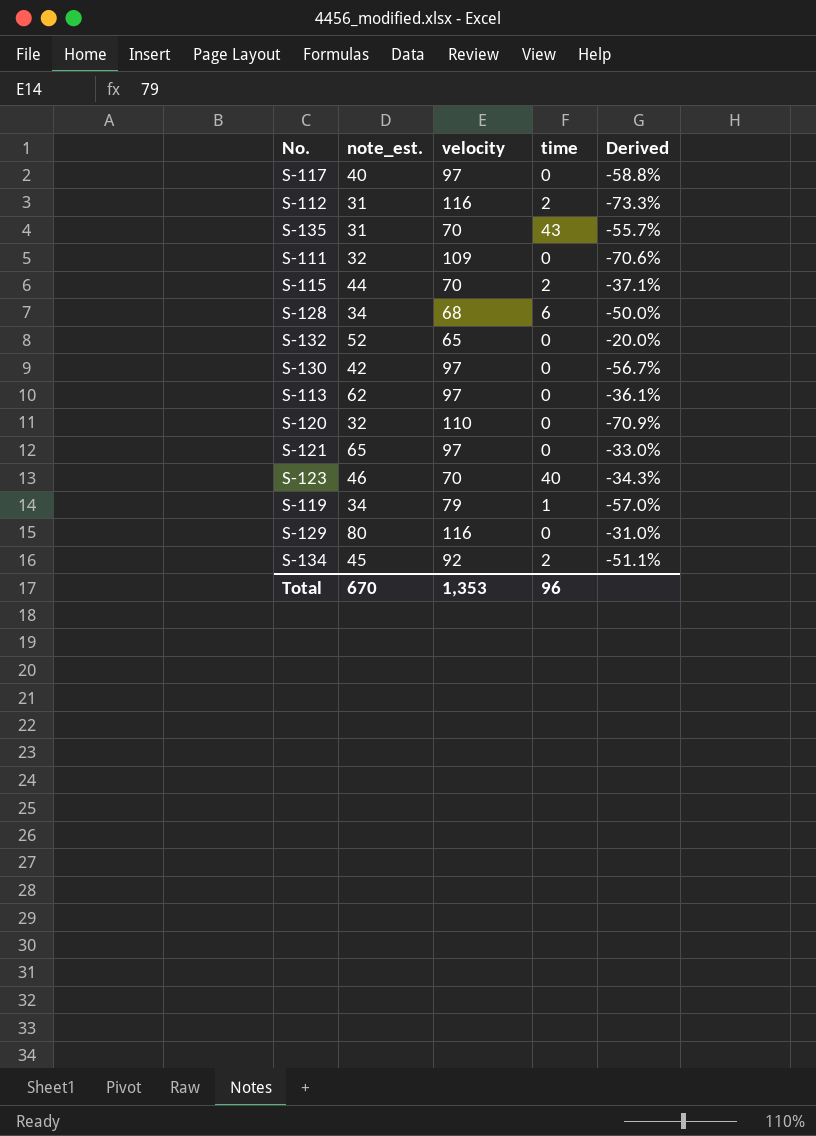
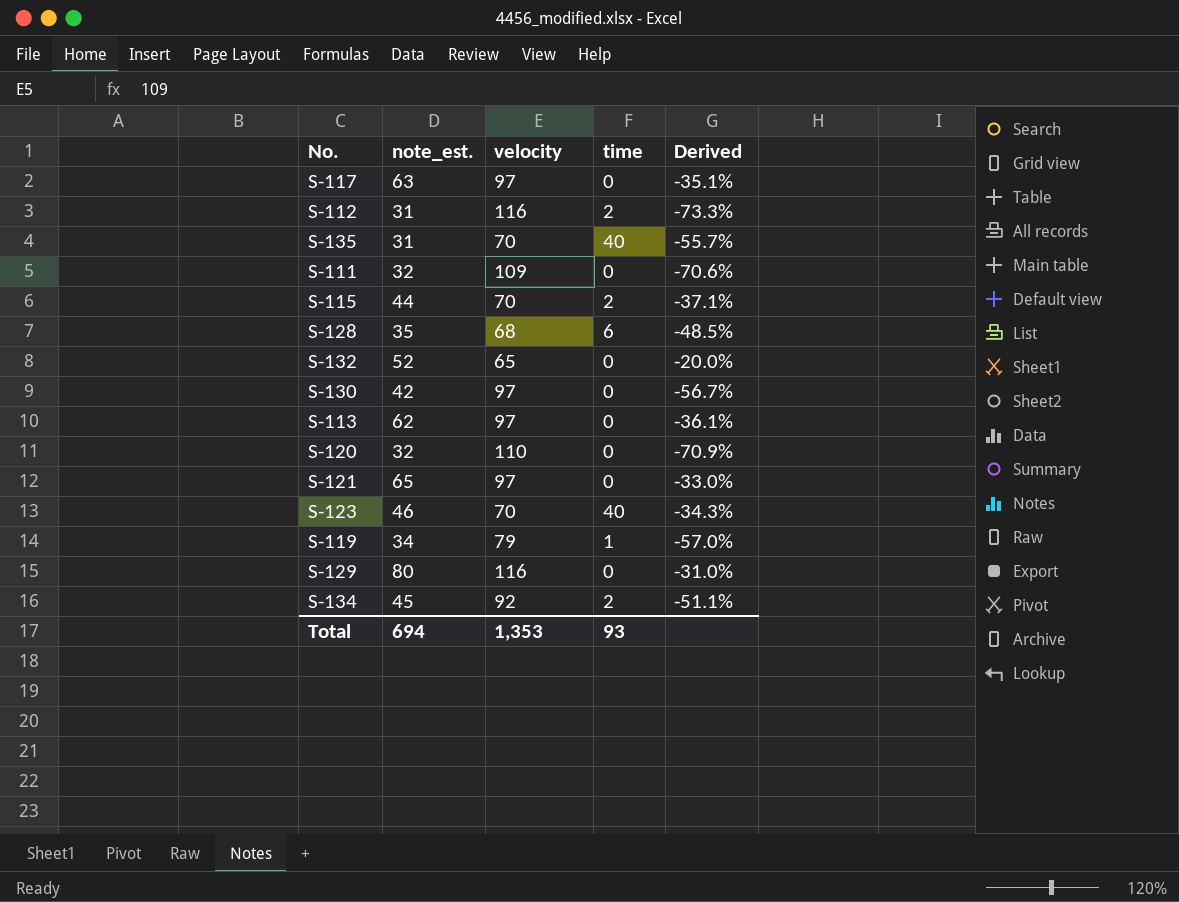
S-117 | note_est.: 40 -> 63
S-117 | Derived: -58.8% -> -35.1%
S-135 | time: 43 -> 40
S-128 | note_est.: 34 -> 35
S-128 | Derived: -50.0% -> -48.5%
Total | note_est.: 670 -> 694
Total | time: 96 -> 93

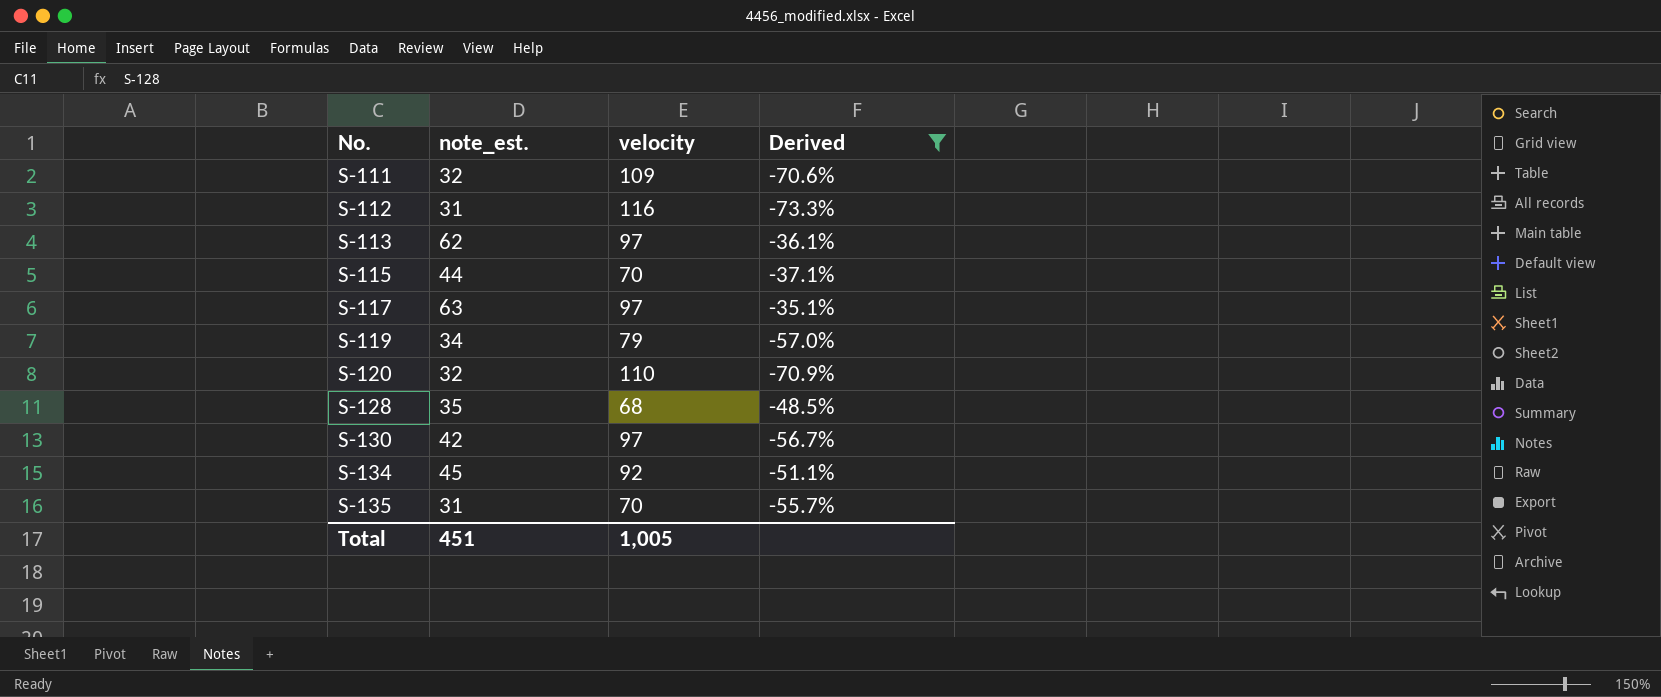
filter: none -> Derived <= -35.1%
row order: none -> No. ascending
column time | position: 4 -> none
Total | note_est.: 694 -> 451
Total | velocity: 1,353 -> 1,005

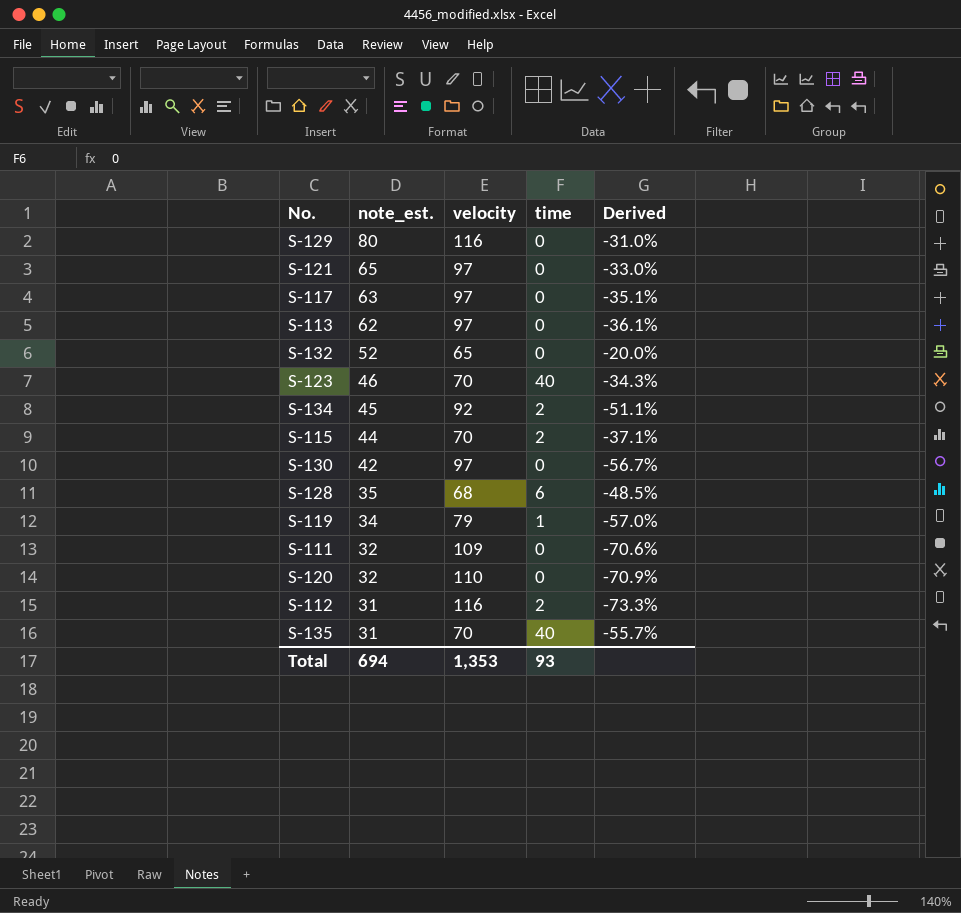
filter: Derived <= -35.1% -> none
row order: No. ascending -> note_est. descending
column time | position: none -> 4
Total | note_est.: 451 -> 694
Total | velocity: 1,005 -> 1,353

